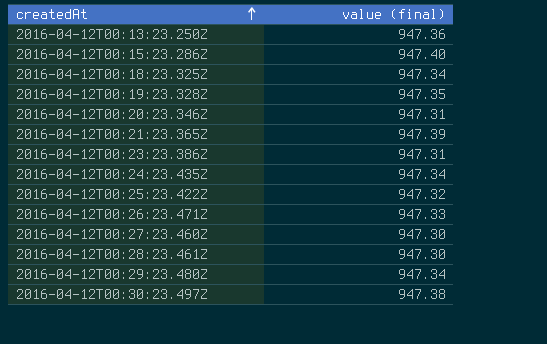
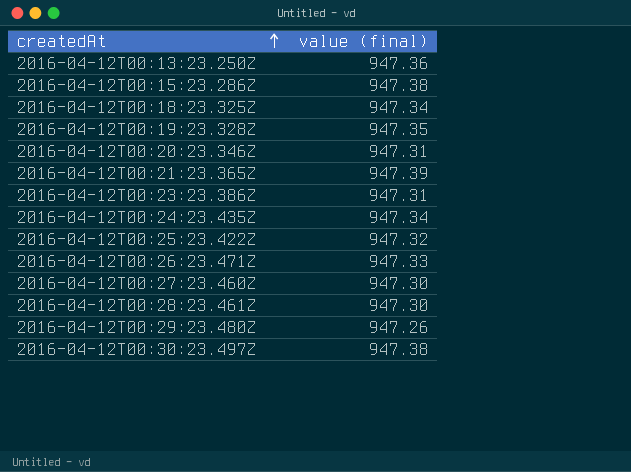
2016-04-12T00:15:23.286Z | value (final): 947.40 -> 947.38
2016-04-12T00:29:23.480Z | value (final): 947.34 -> 947.26

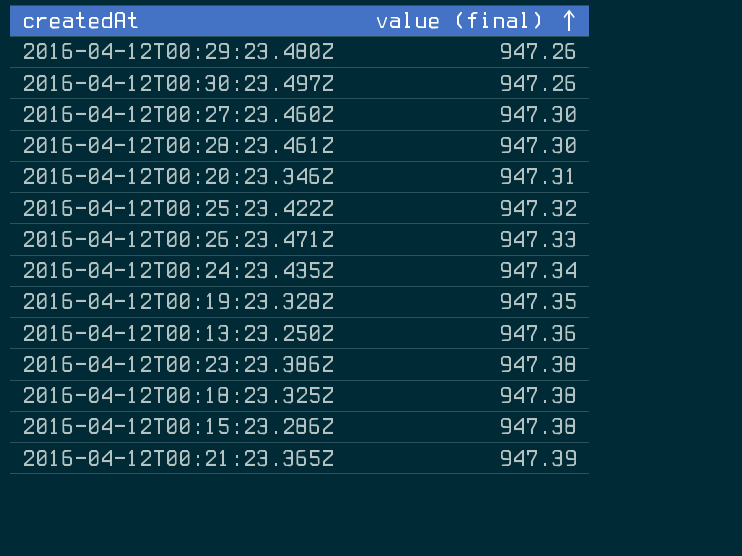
row order: createdAt ascending -> value (final) ascending
2016-04-12T00:30:23.497Z | value (final): 947.38 -> 947.26
2016-04-12T00:23:23.386Z | value (final): 947.31 -> 947.38
2016-04-12T00:18:23.325Z | value (final): 947.34 -> 947.38

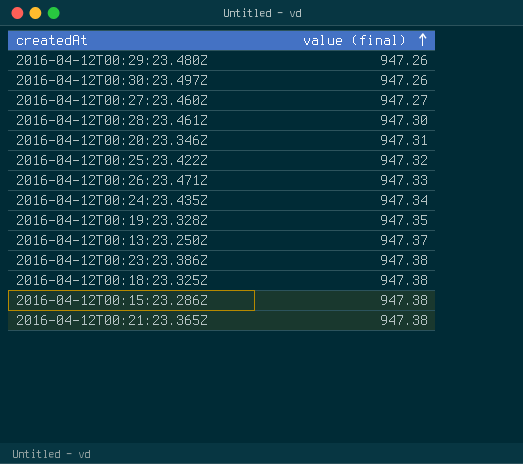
2016-04-12T00:27:23.460Z | value (final): 947.30 -> 947.27
2016-04-12T00:13:23.250Z | value (final): 947.36 -> 947.37
2016-04-12T00:21:23.365Z | value (final): 947.39 -> 947.38

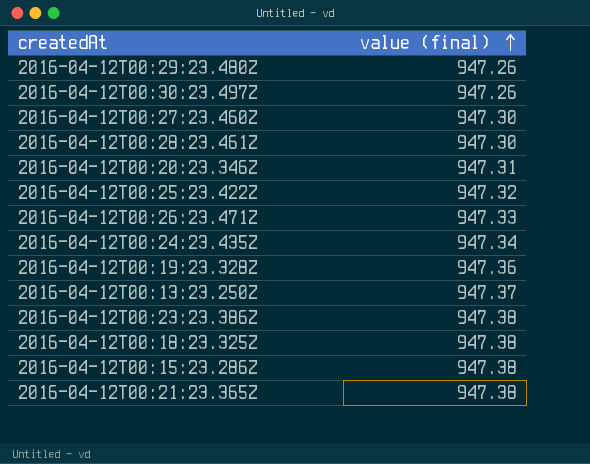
2016-04-12T00:27:23.460Z | value (final): 947.27 -> 947.30
2016-04-12T00:19:23.328Z | value (final): 947.35 -> 947.36

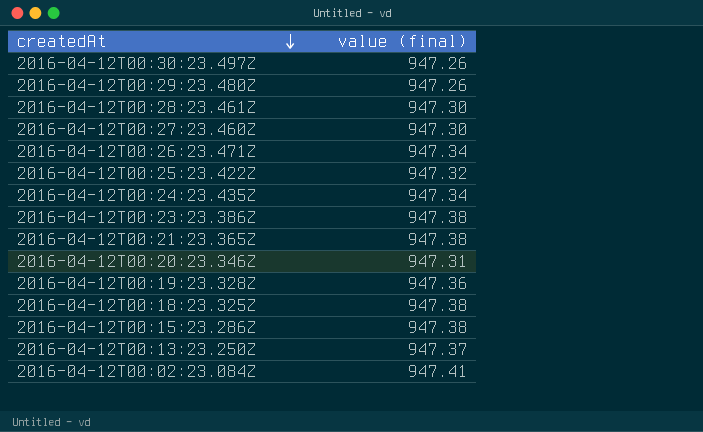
row order: value (final) ascending -> createdAt descending
2016-04-12T00:26:23.471Z | value (final): 947.33 -> 947.34
row 2016-04-12T00:02:23.084Z: none -> 947.41

